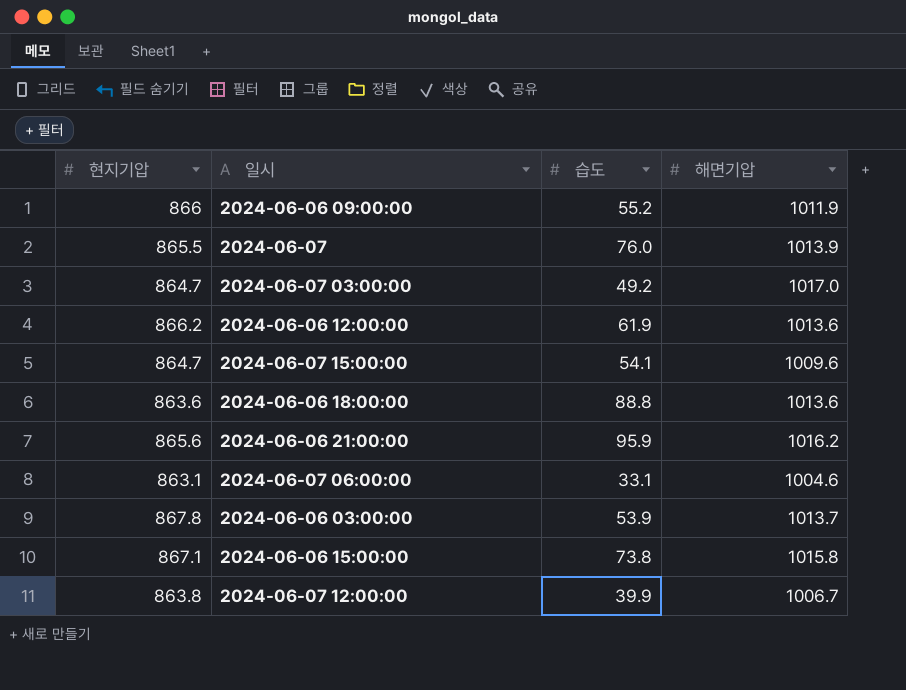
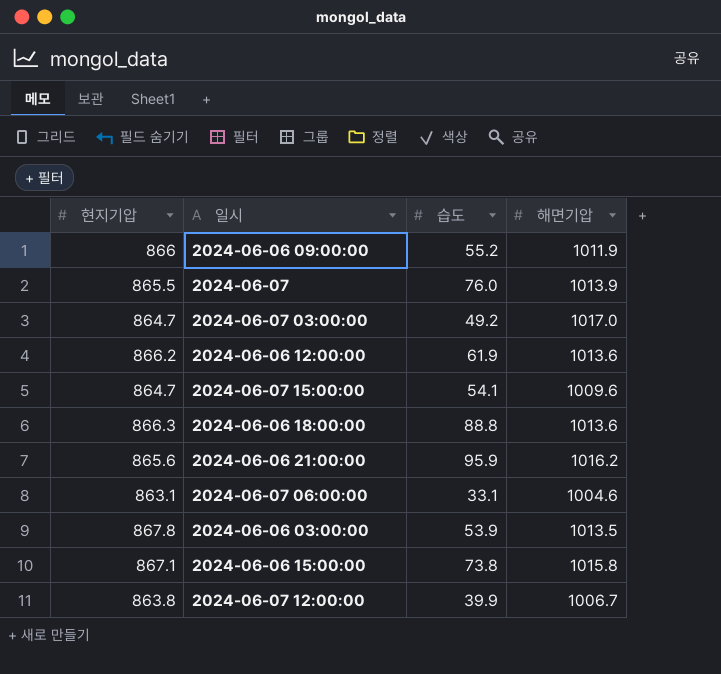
2024-06-06 18:00:00 | 현지기압: 863.6 -> 866.3
2024-06-06 03:00:00 | 해면기압: 1013.7 -> 1013.5

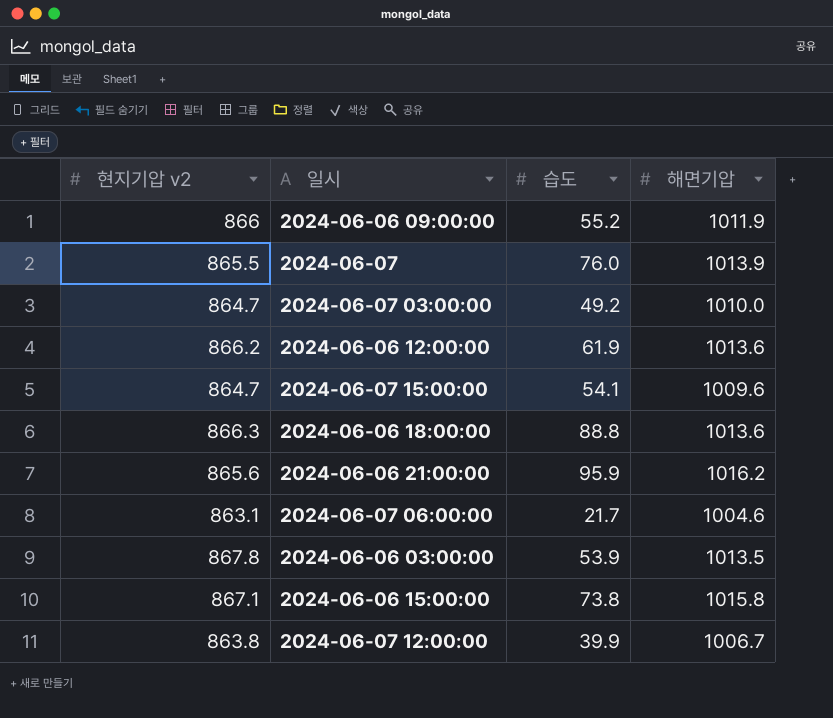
column name: 현지기압 -> 현지기압 v2
2024-06-07 03:00:00 | 해면기압: 1017.0 -> 1010.0
2024-06-07 06:00:00 | 습도: 33.1 -> 21.7

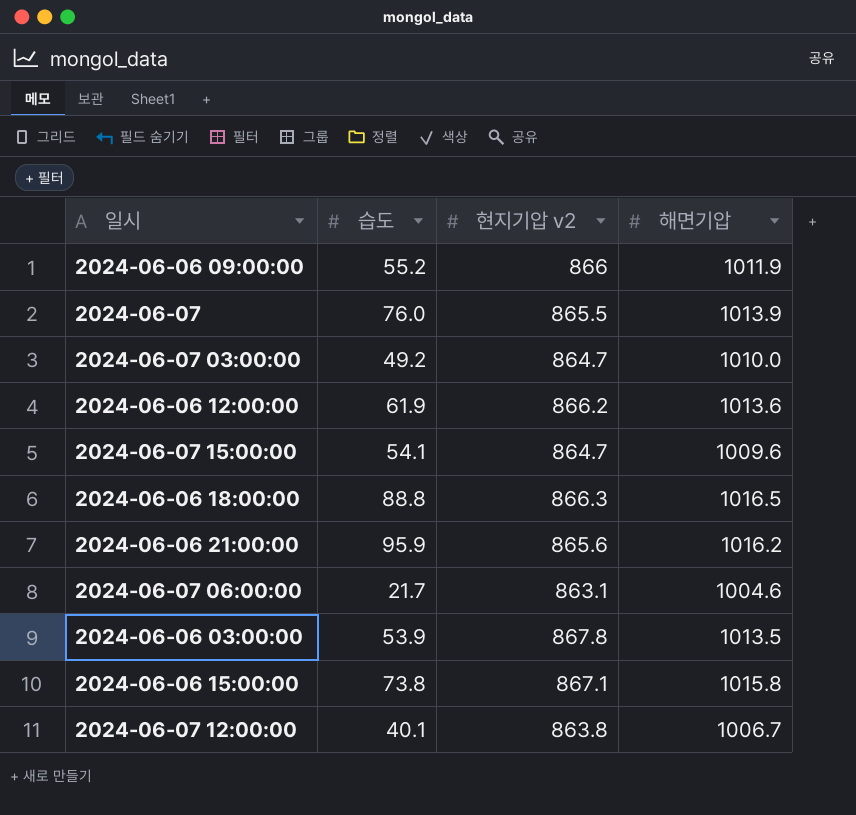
column 현지기압 v2 | position: 1 -> 3
2024-06-06 18:00:00 | 해면기압: 1013.6 -> 1016.5
2024-06-07 12:00:00 | 습도: 39.9 -> 40.1

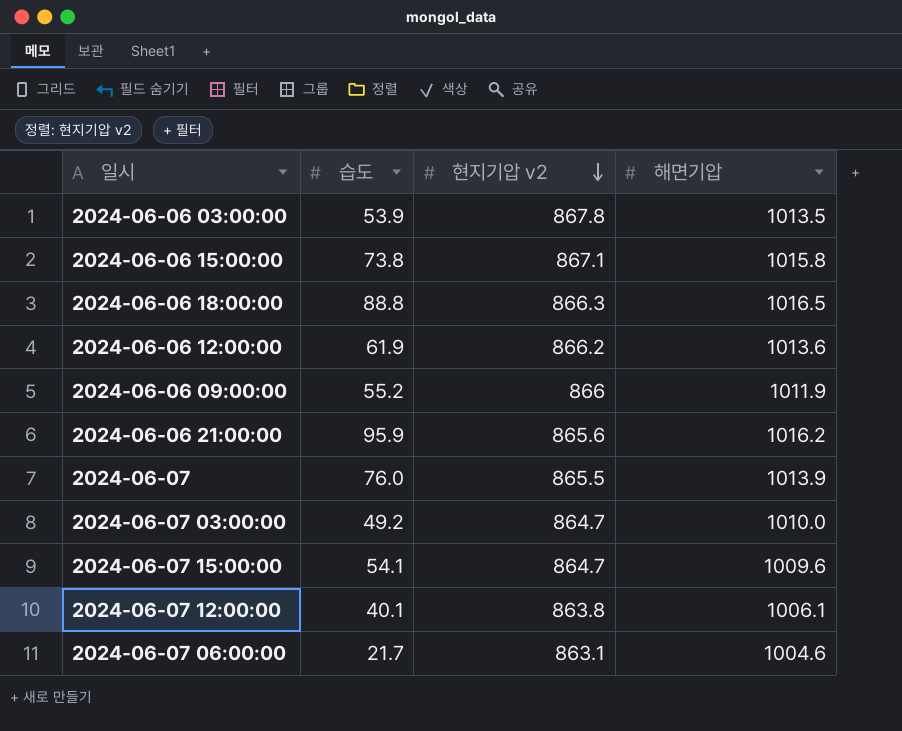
row order: none -> 현지기압 v2 descending
2024-06-07 12:00:00 | 해면기압: 1006.7 -> 1006.1

